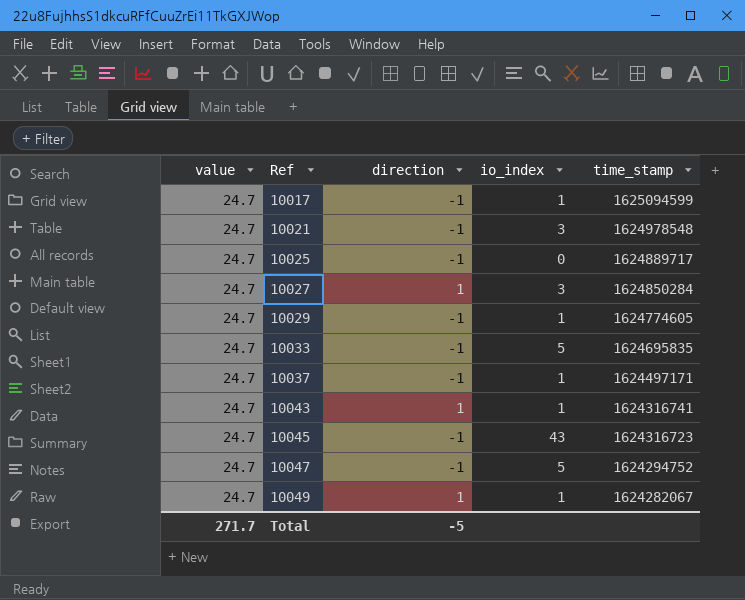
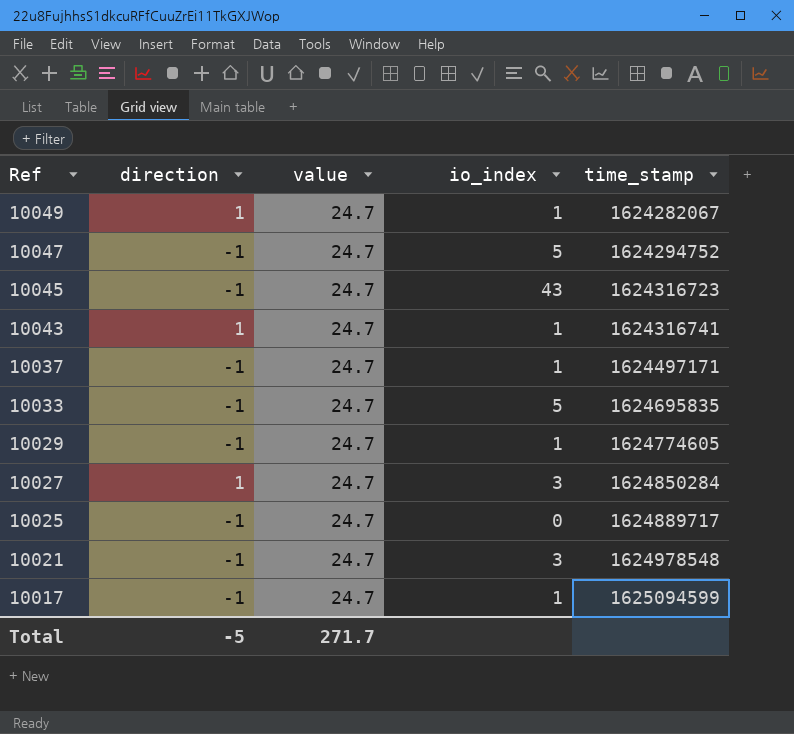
row order: Ref ascending -> Ref descending
column value | position: 1 -> 3

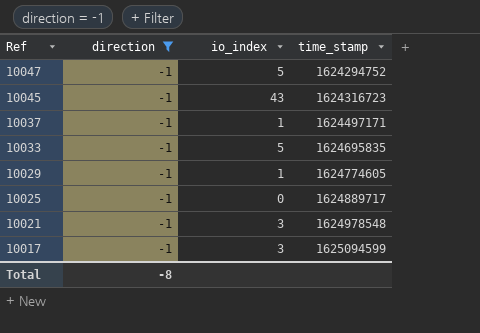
filter: none -> direction = -1
column value | position: 3 -> none
10017 | io_index: 1 -> 3
Total | direction: -5 -> -8

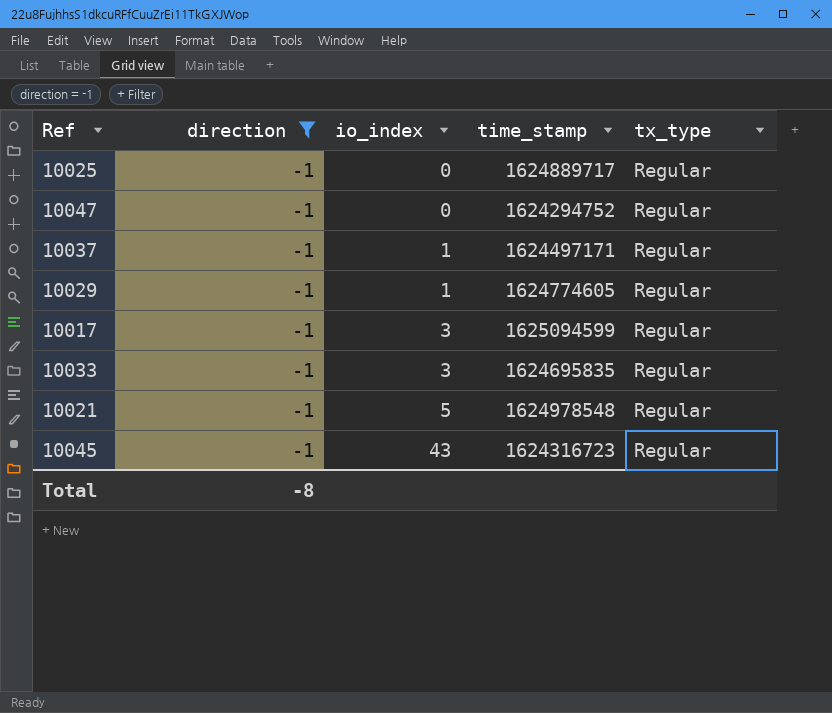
row order: Ref descending -> io_index ascending
column tx_type | position: none -> 5
10047 | io_index: 5 -> 0
10033 | io_index: 5 -> 3
10021 | io_index: 3 -> 5

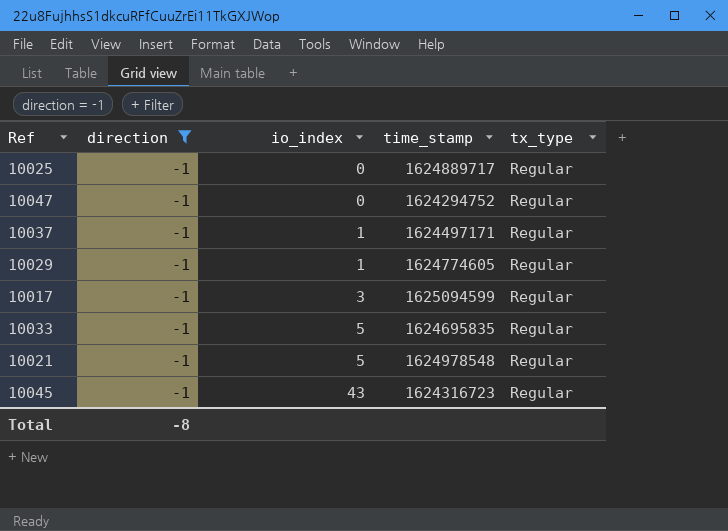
10033 | io_index: 3 -> 5

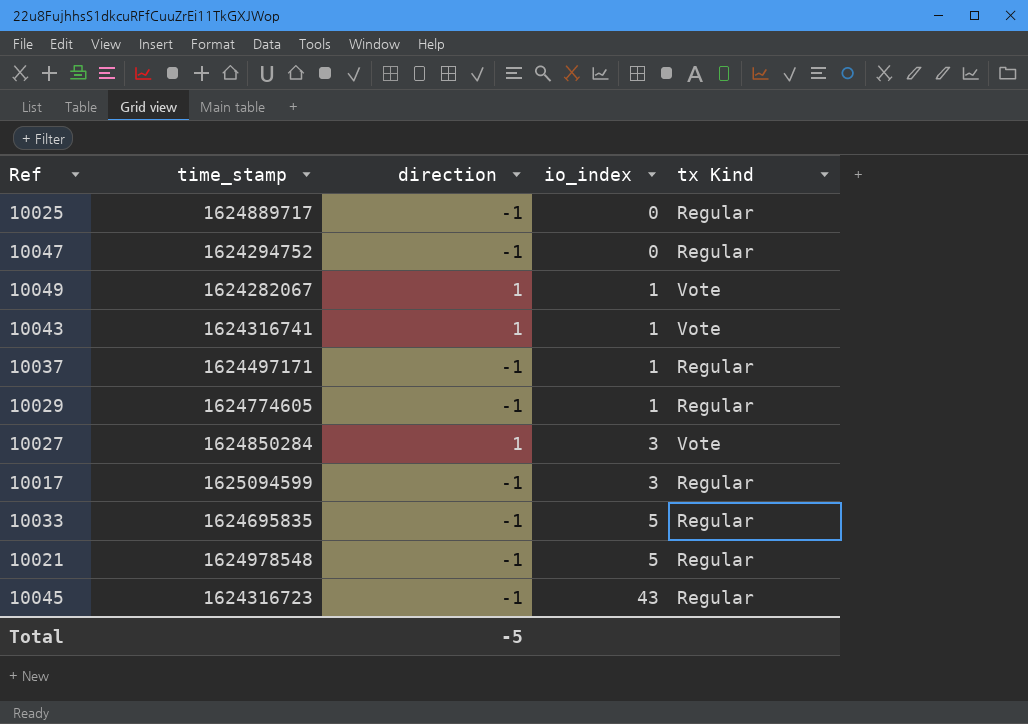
filter: direction = -1 -> none
column time_stamp | position: 4 -> 2
column name: tx_type -> tx Kind
Total | direction: -8 -> -5

